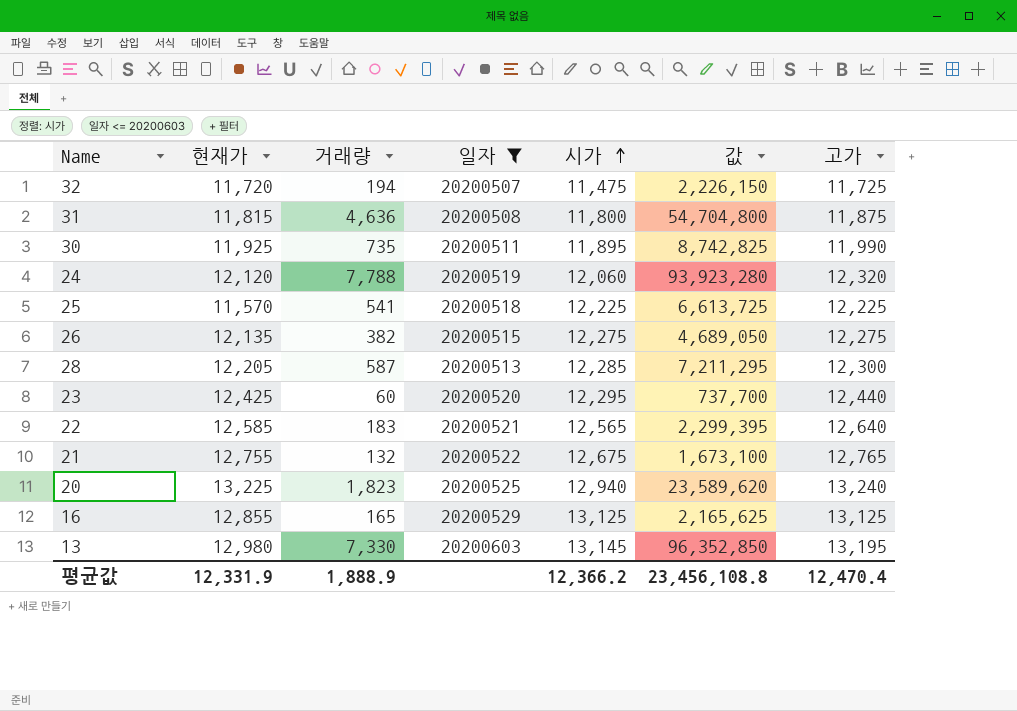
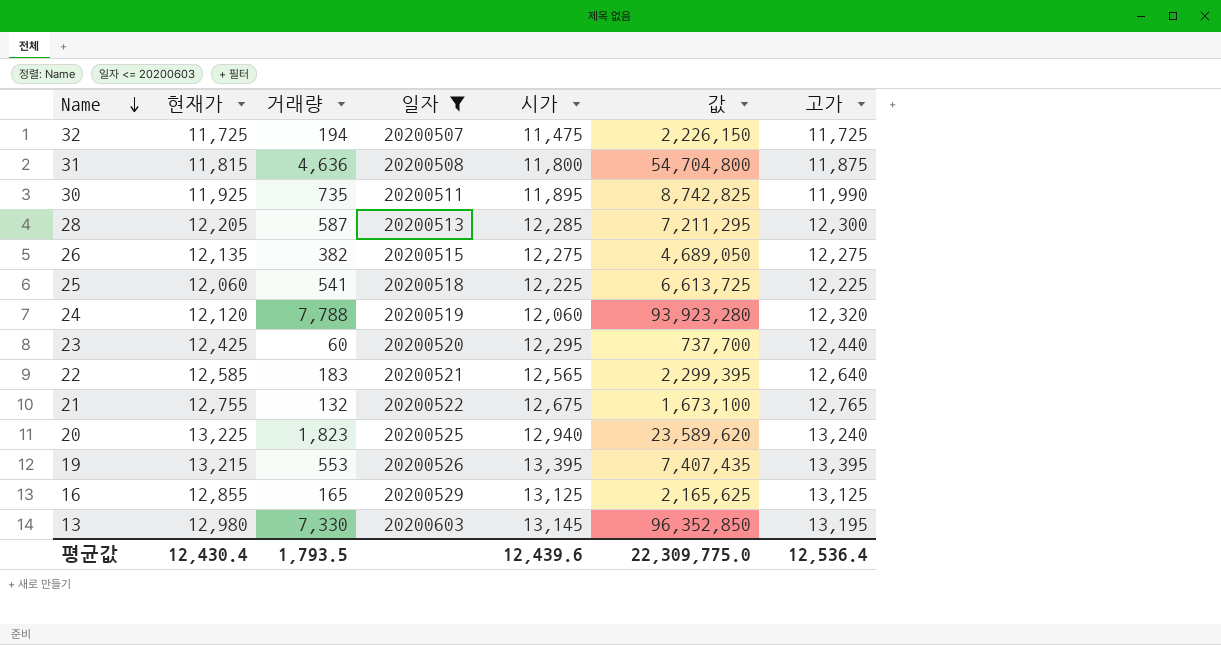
row order: 시가 ascending -> Name descending
32 | 현재가: 11,720 -> 11,725
25 | 현재가: 11,570 -> 12,060
row 19: none -> 13,215 | 553 | 20200526 | 13,395 | 7,407,435 | 13,395
평균값 | 현재가: 12,331.9 -> 12,430.4
평균값 | 거래량: 1,888.9 -> 1,793.5
평균값 | 시가: 12,366.2 -> 12,439.6
평균값 | 값: 23,456,108.8 -> 22,309,775.0
평균값 | 고가: 12,470.4 -> 12,536.4

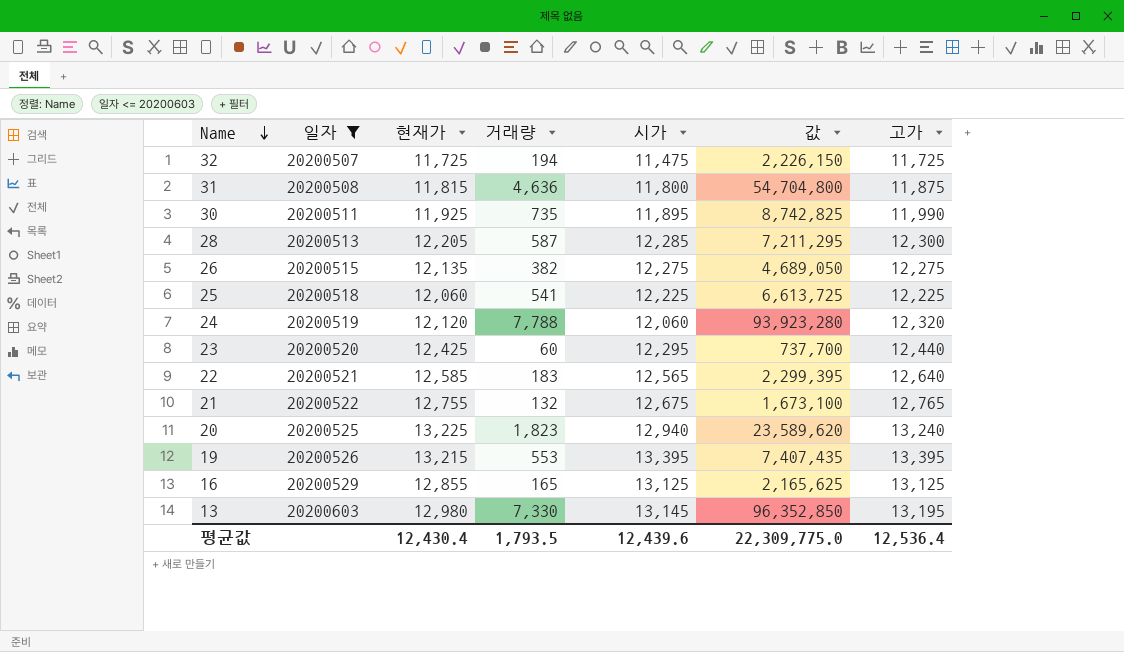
column 일자 | position: 4 -> 2

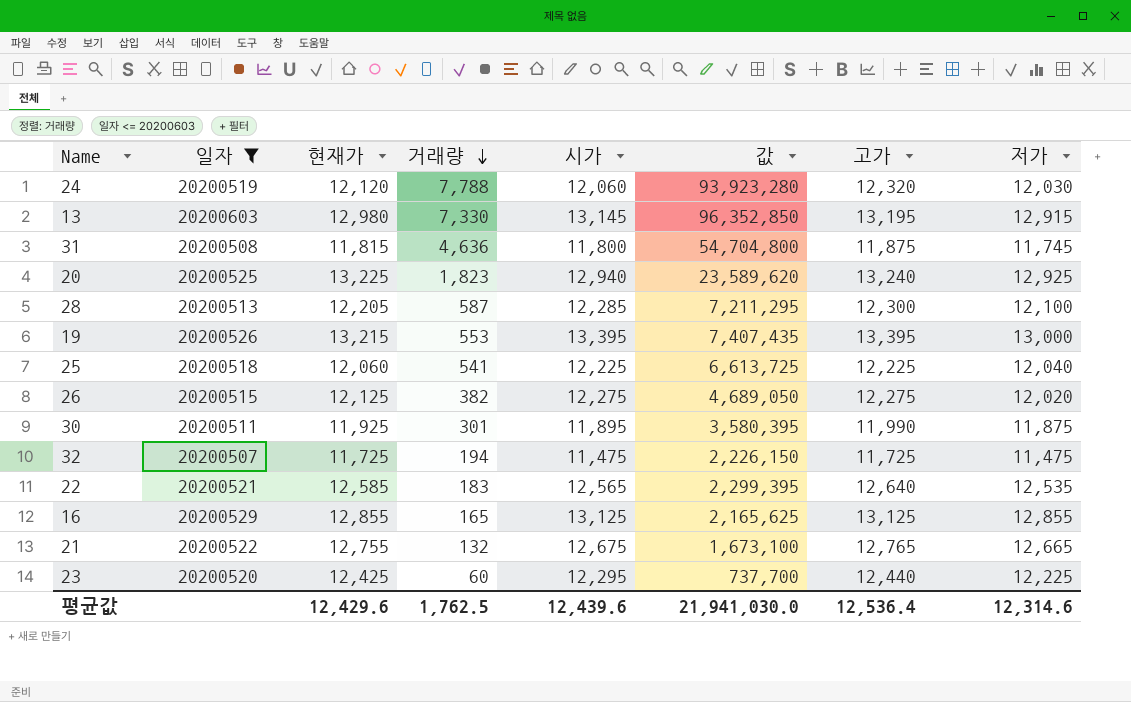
row order: Name descending -> 거래량 descending
column 저가 | position: none -> 8
26 | 현재가: 12,135 -> 12,125
30 | 거래량: 735 -> 301
30 | 값: 8,742,825 -> 3,580,395
평균값 | 현재가: 12,430.4 -> 12,429.6
평균값 | 거래량: 1,793.5 -> 1,762.5
평균값 | 값: 22,309,775.0 -> 21,941,030.0

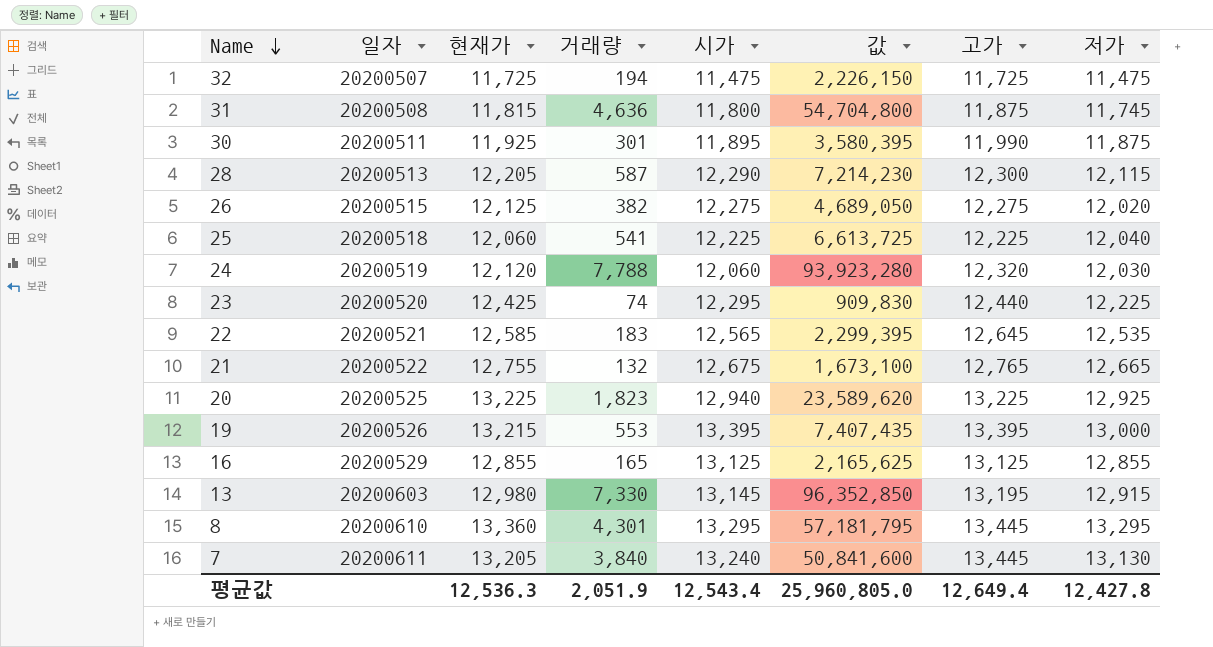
filter: 일자 <= 20200603 -> none
row order: 거래량 descending -> Name descending
28 | 시가: 12,285 -> 12,290
28 | 값: 7,211,295 -> 7,214,230
28 | 저가: 12,100 -> 12,115
23 | 거래량: 60 -> 74
23 | 값: 737,700 -> 909,830
22 | 고가: 12,640 -> 12,645
20 | 고가: 13,240 -> 13,225
평균값 | 현재가: 12,429.6 -> 12,536.3
평균값 | 거래량: 1,762.5 -> 2,051.9
평균값 | 시가: 12,439.6 -> 12,543.4
평균값 | 값: 21,941,030.0 -> 25,960,805.0
평균값 | 고가: 12,536.4 -> 12,649.4
평균값 | 저가: 12,314.6 -> 12,427.8

